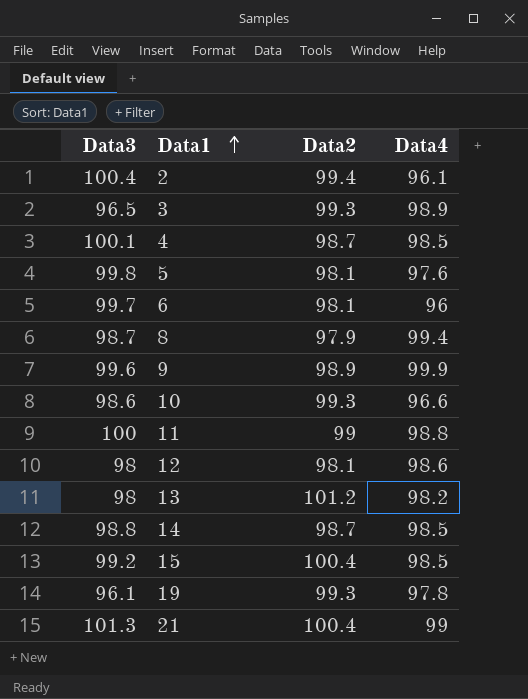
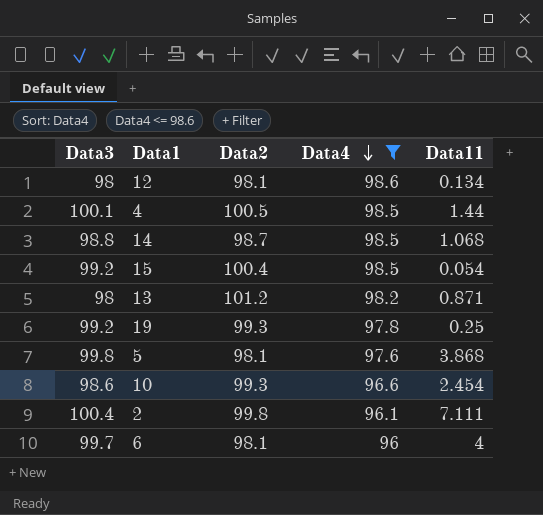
filter: none -> Data4 <= 98.6
row order: Data1 ascending -> Data4 descending
column Data11 | position: none -> 5
4 | Data2: 98.7 -> 100.5
19 | Data3: 96.1 -> 99.2
2 | Data2: 99.4 -> 99.8

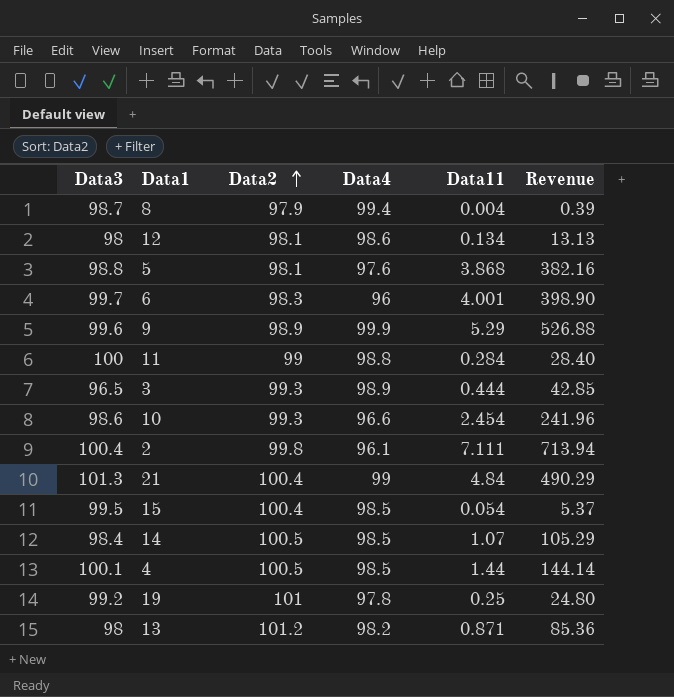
filter: Data4 <= 98.6 -> none
row order: Data4 descending -> Data2 ascending
column Revenue | formula: none -> [Data3] * [Data11]
5 | Data3: 99.8 -> 98.8
6 | Data2: 98.1 -> 98.3
6 | Data11: 4 -> 4.001
15 | Data3: 99.2 -> 99.5
14 | Data3: 98.8 -> 98.4
14 | Data2: 98.7 -> 100.5
14 | Data11: 1.068 -> 1.07
19 | Data2: 99.3 -> 101

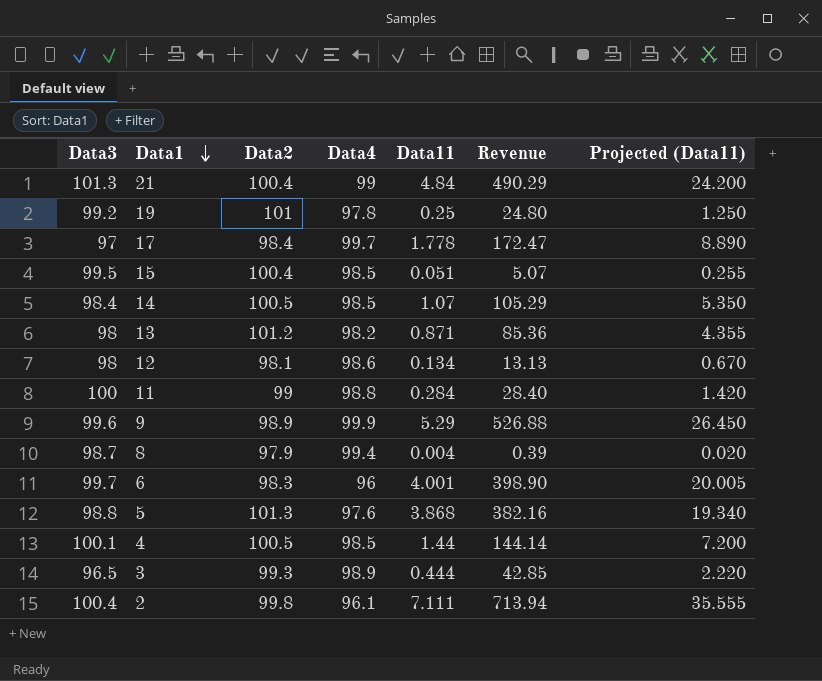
row order: Data2 ascending -> Data1 descending
column Projected (Data11) | formula: none -> [Data11] * 5
row 10: 98.6 | 99.3 | 96.6 | 2.454 | 241.96 -> none
row 17: none -> 97 | 98.4 | 99.7 | 1.778 | 172.47 | 8.890
15 | Data11: 0.054 -> 0.051
15 | Revenue: 5.37 -> 5.07
5 | Data2: 98.1 -> 101.3

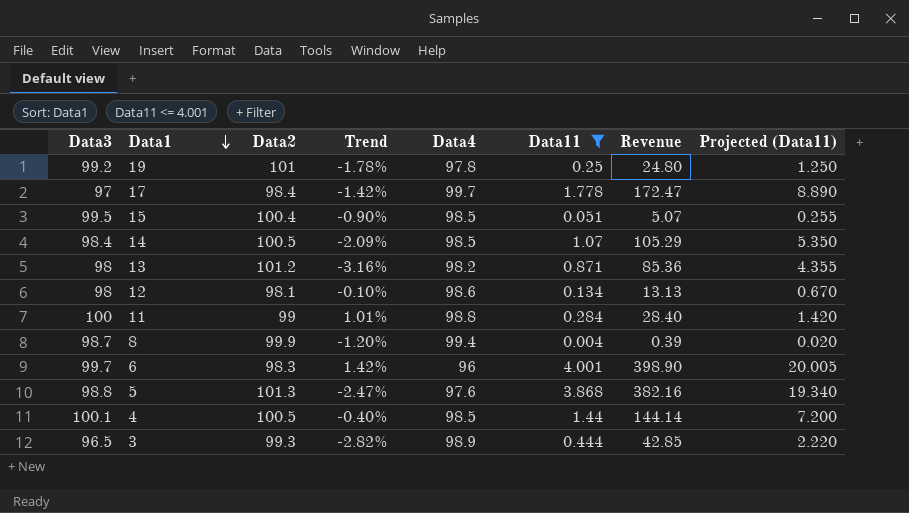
filter: none -> Data11 <= 4.001
column Trend | formula: none -> ([Data3] - [Data2]) / [Data2]
8 | Data2: 97.9 -> 99.9

